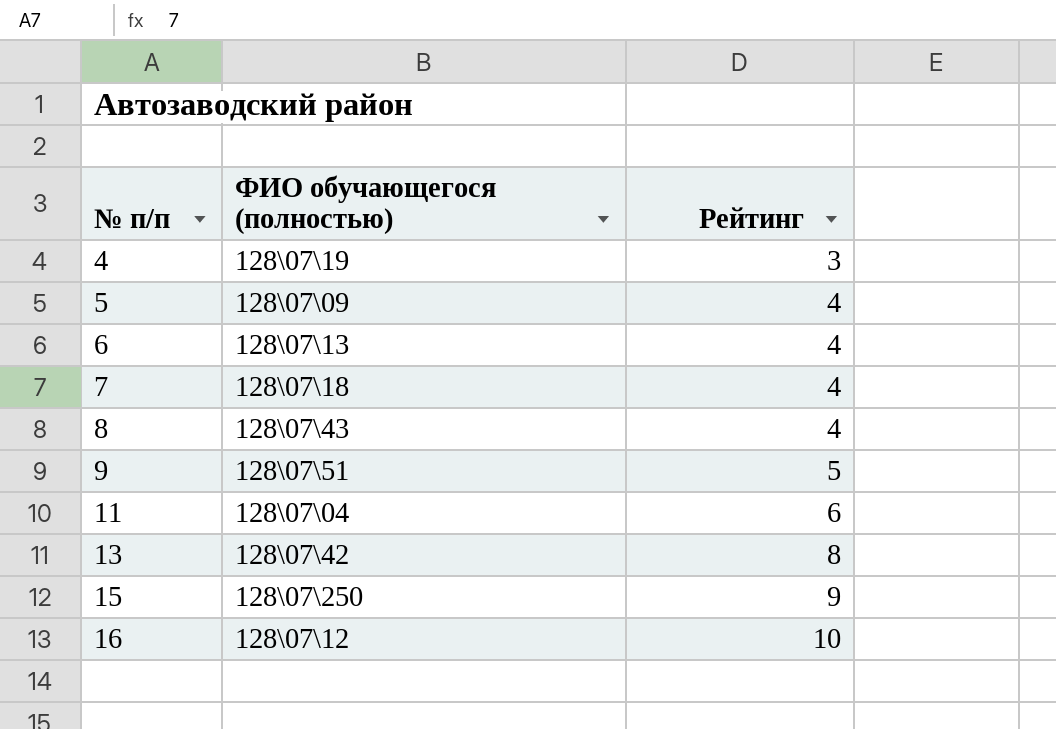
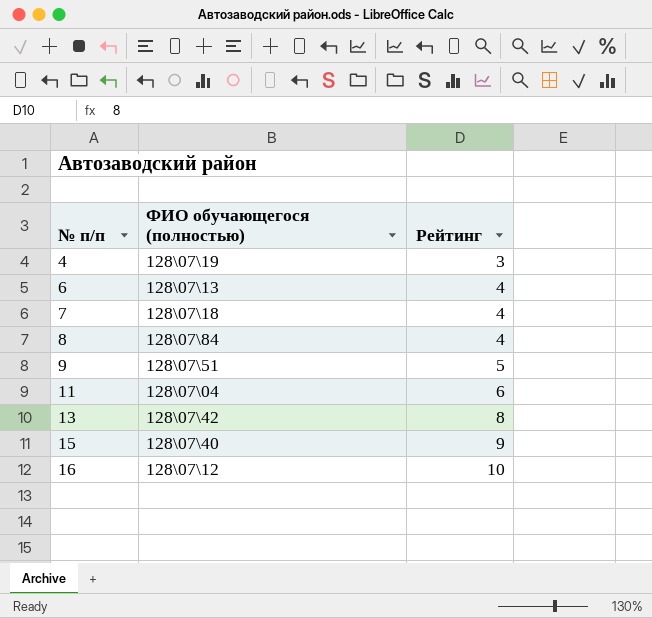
row 5: 128\07\09 | 4 -> none
8 | ФИО обучающегося (полностью): 128\07\43 -> 128\07\84
15 | ФИО обучающегося (полностью): 128\07\250 -> 128\07\40

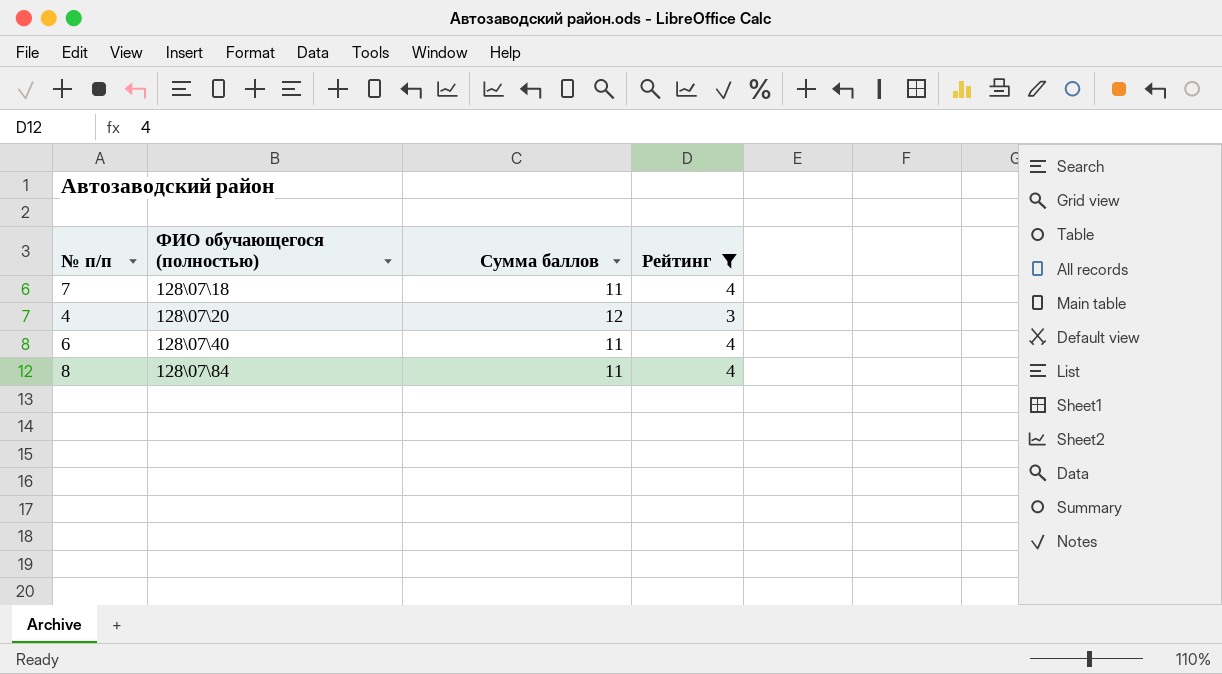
filter: none -> Рейтинг <= 4
row order: № п/п ascending -> ФИО обучающегося (полностью) ascending
column Сумма баллов | position: none -> 3
4 | ФИО обучающегося (полностью): 128\07\19 -> 128\07\20
6 | ФИО обучающегося (полностью): 128\07\13 -> 128\07\40

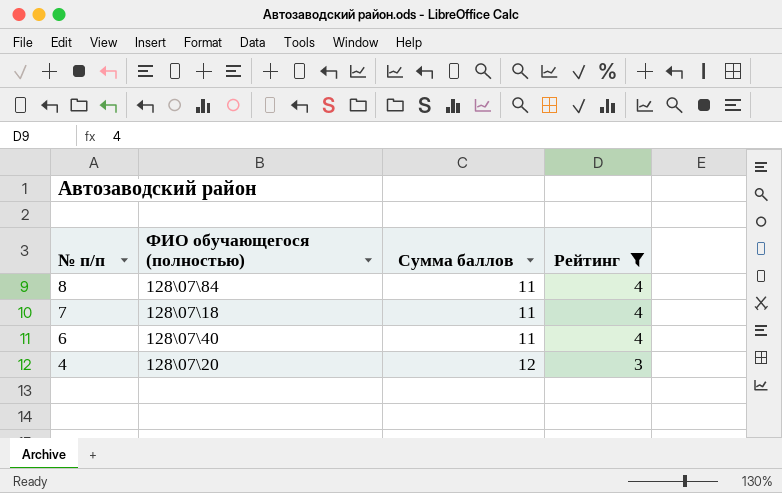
row order: ФИО обучающегося (полностью) ascending -> № п/п descending

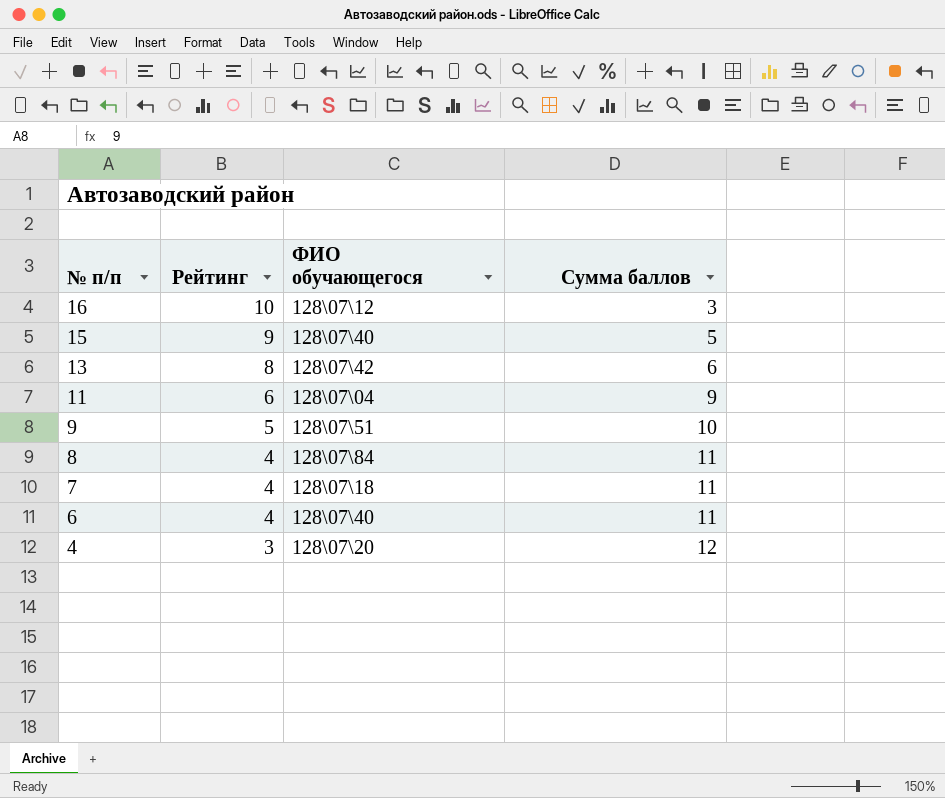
filter: Рейтинг <= 4 -> none
column Рейтинг | position: 4 -> 2
column name: ФИО обучающегося (полностью) -> ФИО обучающегося

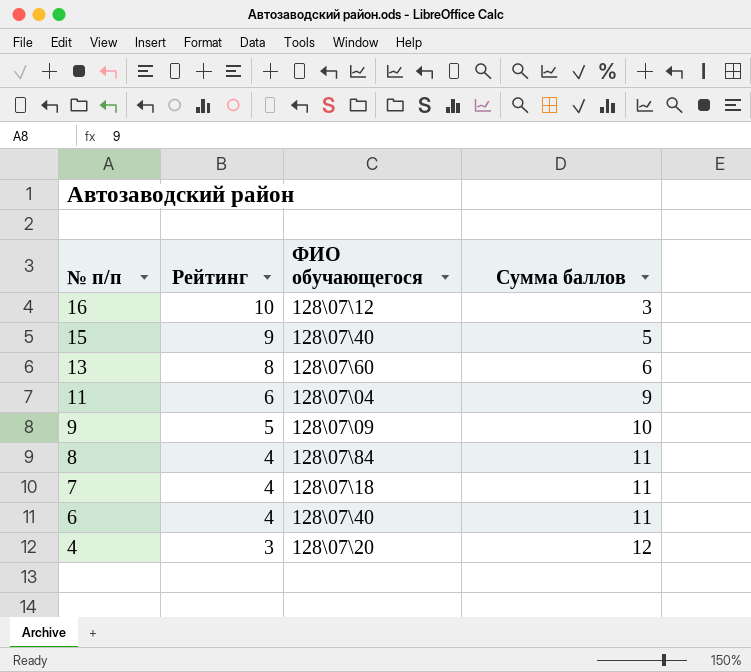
13 | ФИО обучающегося: 128\07\42 -> 128\07\60
9 | ФИО обучающегося: 128\07\51 -> 128\07\09

